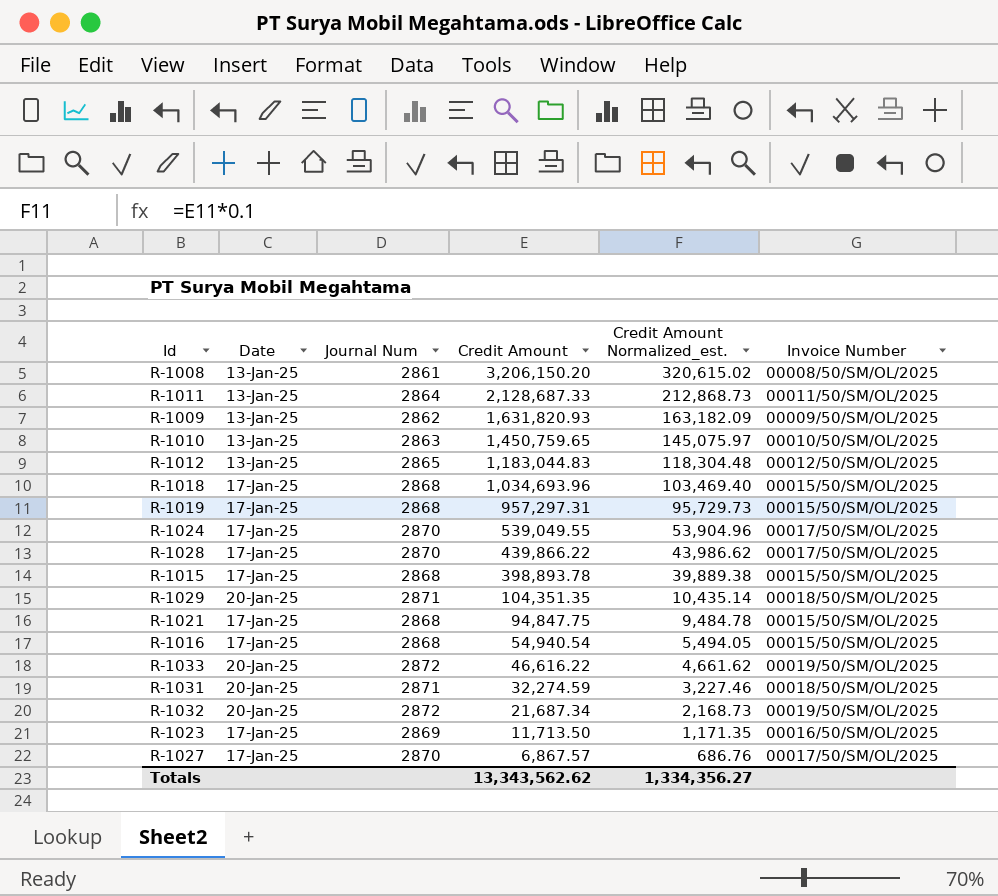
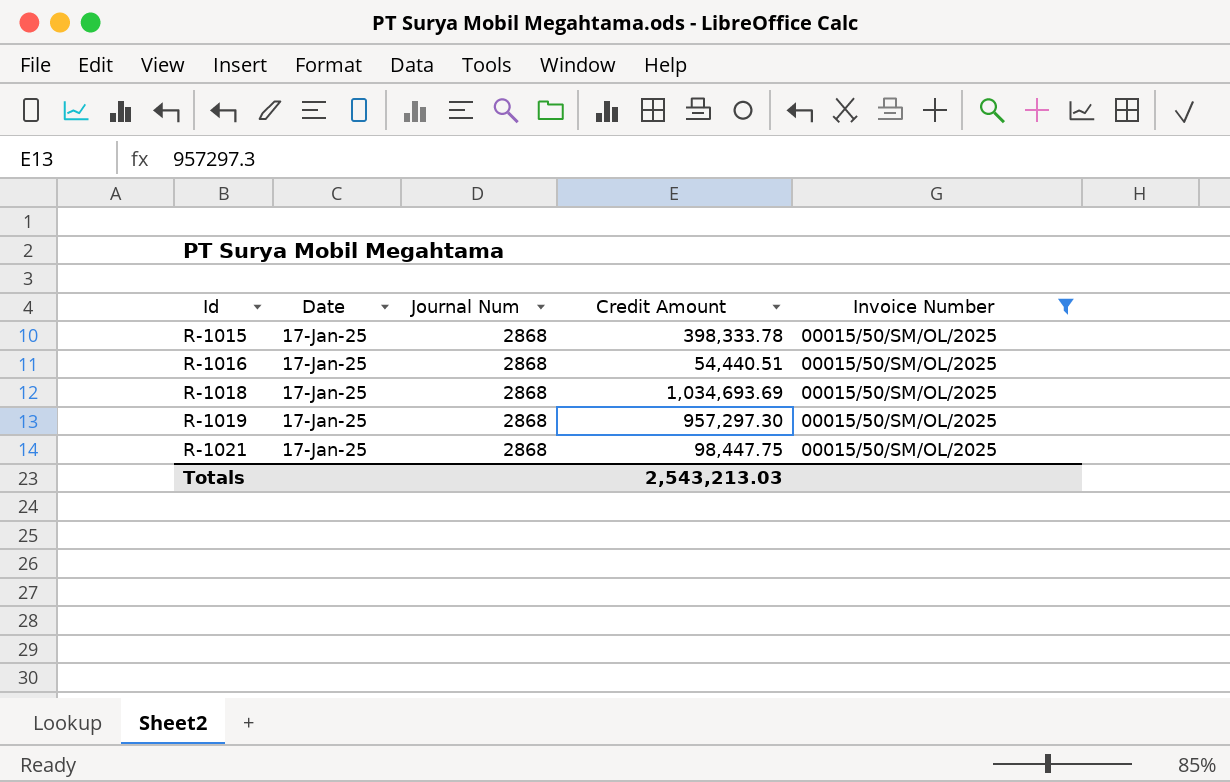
filter: none -> Invoice Number = 00015/50/SM/OL/2025
row order: Credit Amount descending -> Id ascending
column Credit Amount Normalized_est. | formula: [Credit Amount] * 0.1 -> none
R-1015 | Credit Amount: 398,893.78 -> 398,333.78
R-1016 | Credit Amount: 54,940.54 -> 54,440.51
R-1018 | Credit Amount: 1,034,693.96 -> 1,034,693.69
R-1019 | Credit Amount: 957,297.31 -> 957,297.30
R-1021 | Credit Amount: 94,847.75 -> 98,447.75
Totals | Credit Amount: 13,343,562.62 -> 2,543,213.03

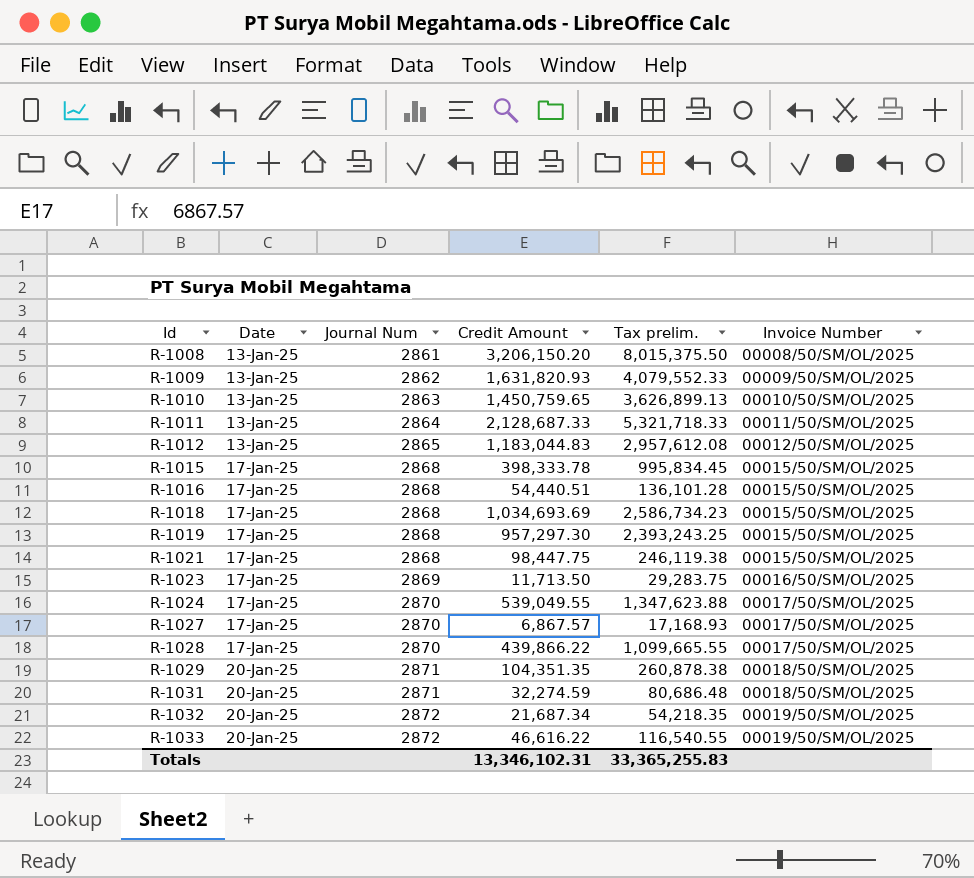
filter: Invoice Number = 00015/50/SM/OL/2025 -> none
column Tax prelim. | formula: none -> [Credit Amount] * 2.5
Totals | Credit Amount: 2,543,213.03 -> 13,346,102.31

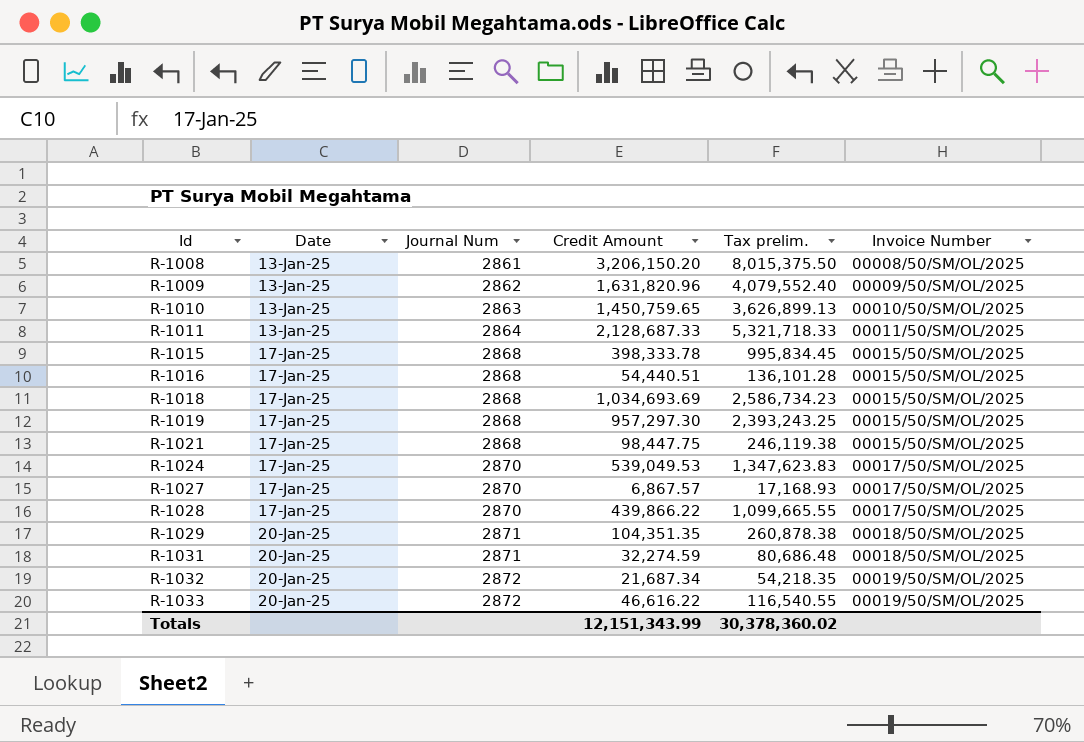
row R-1012: 13-Jan-25 | 2865 | 1,183,044.83 | 2,957,612.08 | 00012/50/SM/OL/2025 -> none
row R-1023: 17-Jan-25 | 2869 | 11,713.50 | 29,283.75 | 00016/50/SM/OL/2025 -> none
R-1009 | Credit Amount: 1,631,820.93 -> 1,631,820.96
R-1009 | Tax prelim.: 4,079,552.33 -> 4,079,552.40
R-1024 | Credit Amount: 539,049.55 -> 539,049.53
R-1024 | Tax prelim.: 1,347,623.88 -> 1,347,623.83
Totals | Credit Amount: 13,346,102.31 -> 12,151,343.99
Totals | Tax prelim.: 33,365,255.83 -> 30,378,360.02

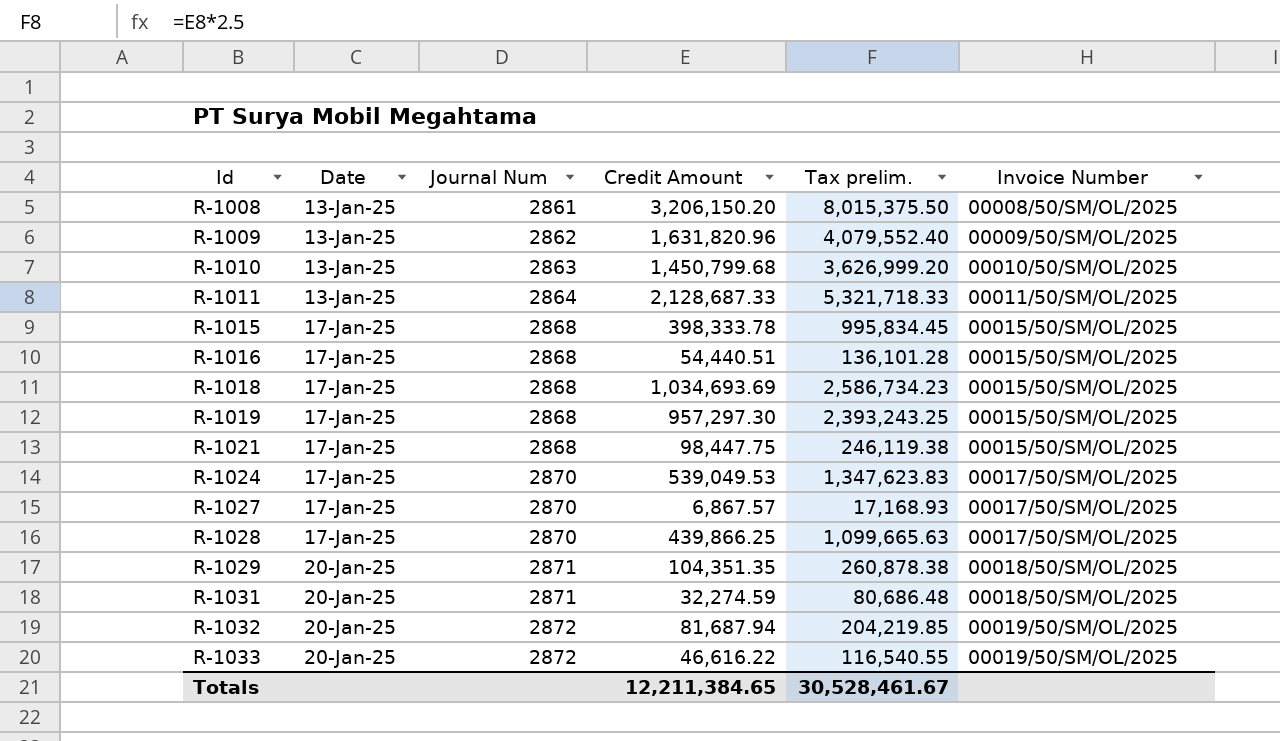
R-1010 | Credit Amount: 1,450,759.65 -> 1,450,799.68
R-1010 | Tax prelim.: 3,626,899.13 -> 3,626,999.20
R-1028 | Credit Amount: 439,866.22 -> 439,866.25
R-1028 | Tax prelim.: 1,099,665.55 -> 1,099,665.63
R-1032 | Credit Amount: 21,687.34 -> 81,687.94
R-1032 | Tax prelim.: 54,218.35 -> 204,219.85
Totals | Credit Amount: 12,151,343.99 -> 12,211,384.65
Totals | Tax prelim.: 30,378,360.02 -> 30,528,461.67

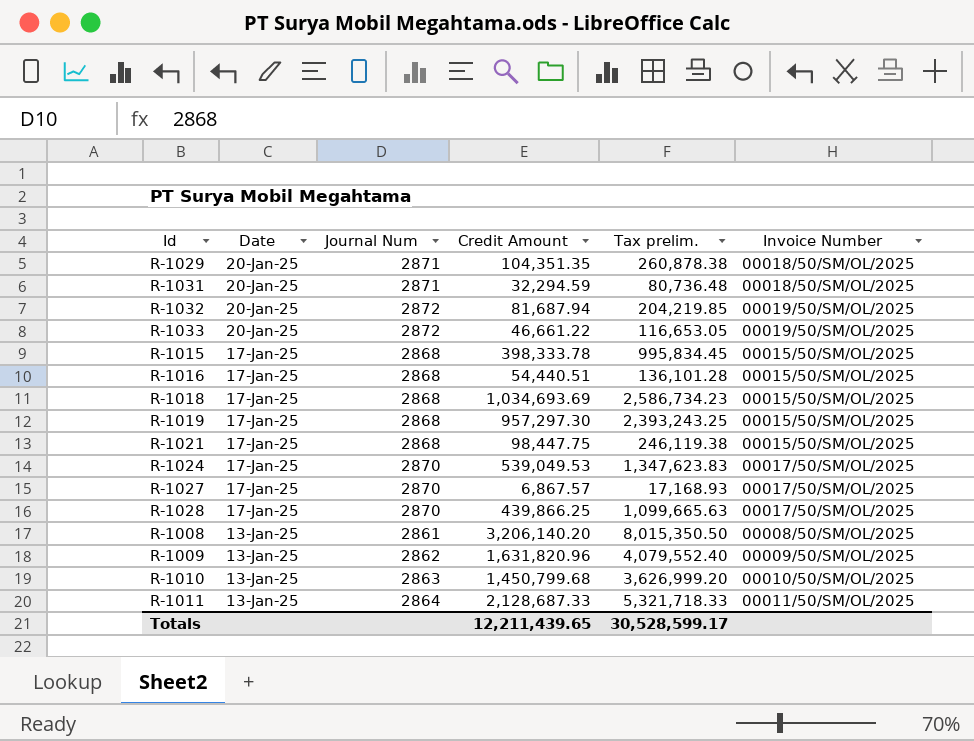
row order: Id ascending -> Date descending
R-1031 | Credit Amount: 32,274.59 -> 32,294.59
R-1031 | Tax prelim.: 80,686.48 -> 80,736.48
R-1033 | Credit Amount: 46,616.22 -> 46,661.22
R-1033 | Tax prelim.: 116,540.55 -> 116,653.05
R-1008 | Credit Amount: 3,206,150.20 -> 3,206,140.20
R-1008 | Tax prelim.: 8,015,375.50 -> 8,015,350.50
Totals | Credit Amount: 12,211,384.65 -> 12,211,439.65
Totals | Tax prelim.: 30,528,461.67 -> 30,528,599.17

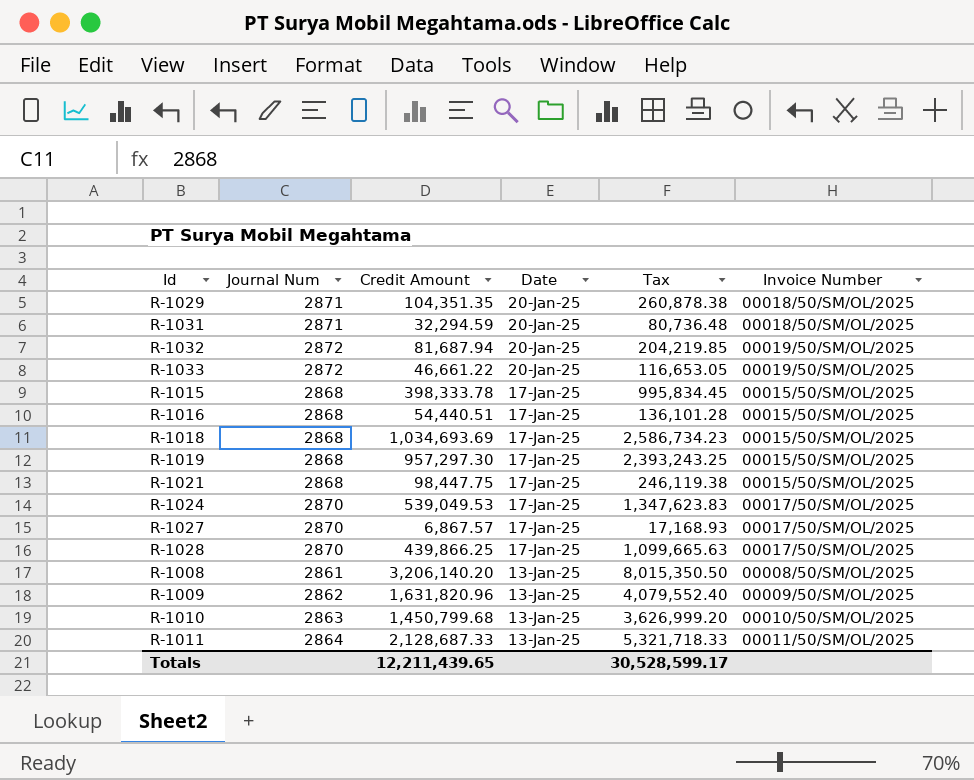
column Date | position: 2 -> 4
column name: Tax prelim. -> Tax

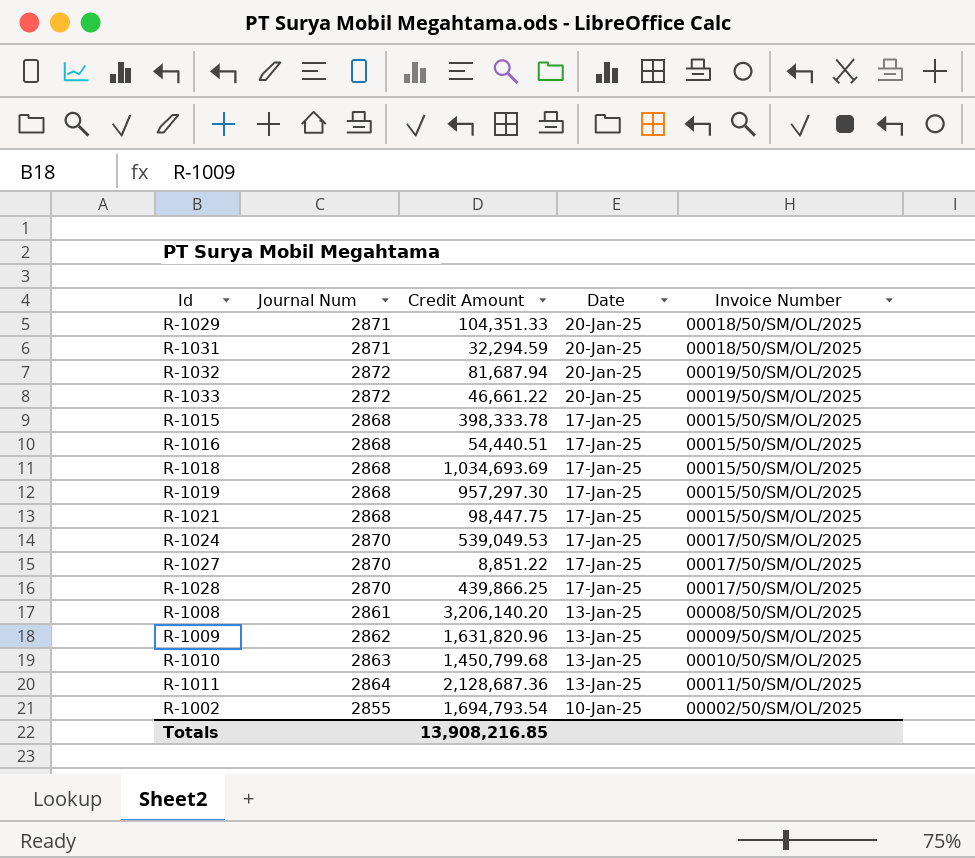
column Tax | formula: [Credit Amount] * 2.5 -> none
R-1029 | Credit Amount: 104,351.35 -> 104,351.33
R-1027 | Credit Amount: 6,867.57 -> 8,851.22
R-1011 | Credit Amount: 2,128,687.33 -> 2,128,687.36
row R-1002: none -> 2855 | 1,694,793.54 | 10-Jan-25 | 00002/50/SM/OL/2025
Totals | Credit Amount: 12,211,439.65 -> 13,908,216.85

